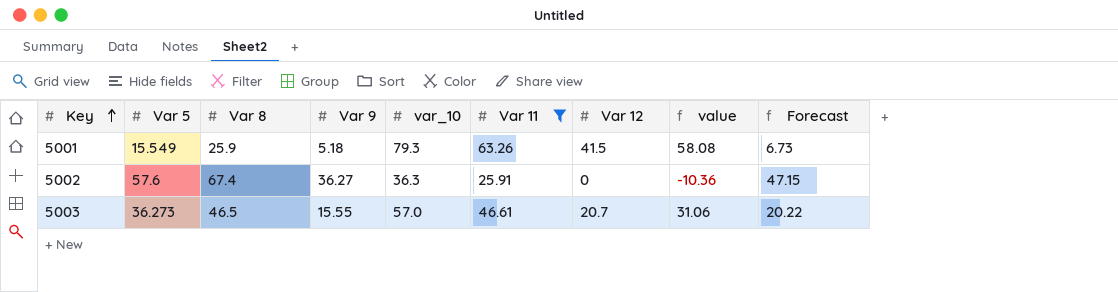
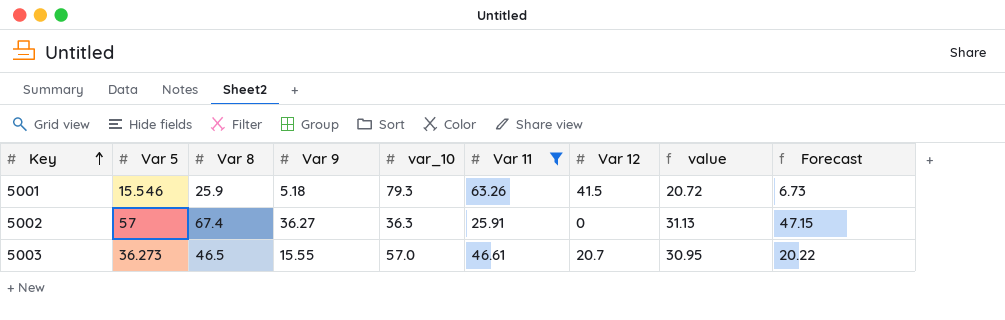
column value | formula: [Var 11] - [Var 9] -> [Var 8] - [Var 9]
5001 | Var 5: 15.549 -> 15.546
5002 | Var 5: 57.6 -> 57

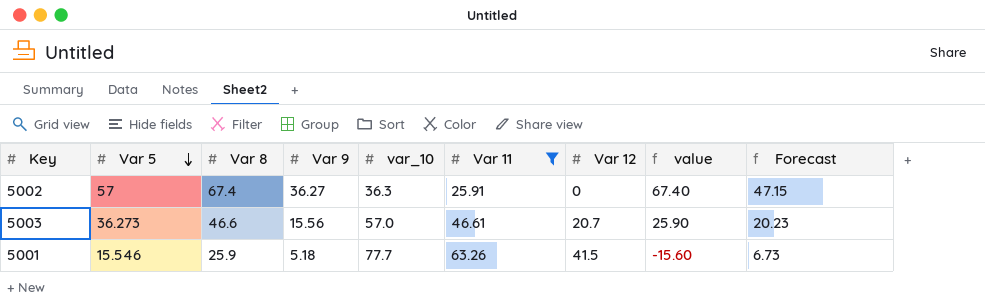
row order: Key ascending -> Var 5 descending
column value | formula: [Var 8] - [Var 9] -> [Var 8] - [Var 12]
5003 | Var 8: 46.5 -> 46.6
5003 | Var 9: 15.55 -> 15.56
5003 | Forecast: 20.22 -> 20.23
5001 | var_10: 79.3 -> 77.7

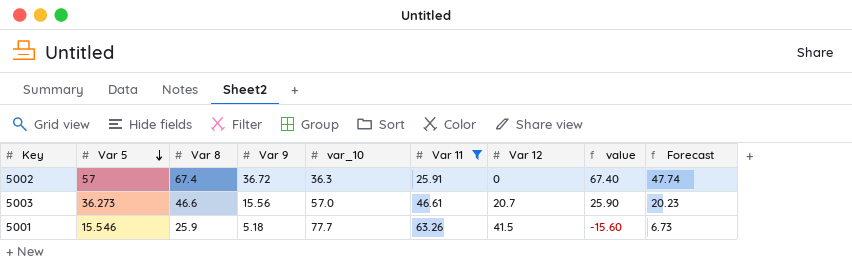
5002 | Var 9: 36.27 -> 36.72
5002 | Forecast: 47.15 -> 47.74

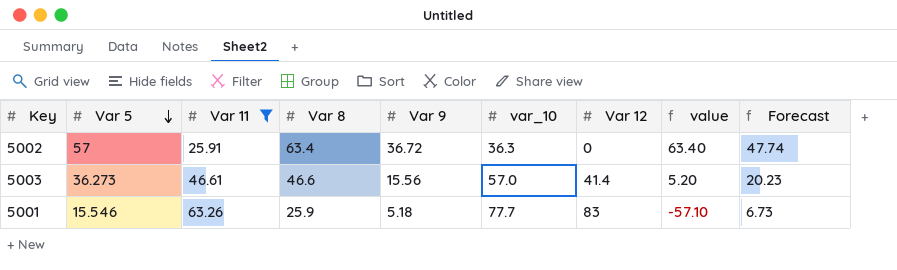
column Var 11 | position: 6 -> 3
5002 | Var 8: 67.4 -> 63.4
5002 | value: 67.40 -> 63.40
5003 | Var 12: 20.7 -> 41.4
5003 | value: 25.90 -> 5.20
5001 | Var 12: 41.5 -> 83
5001 | value: -15.60 -> -57.10

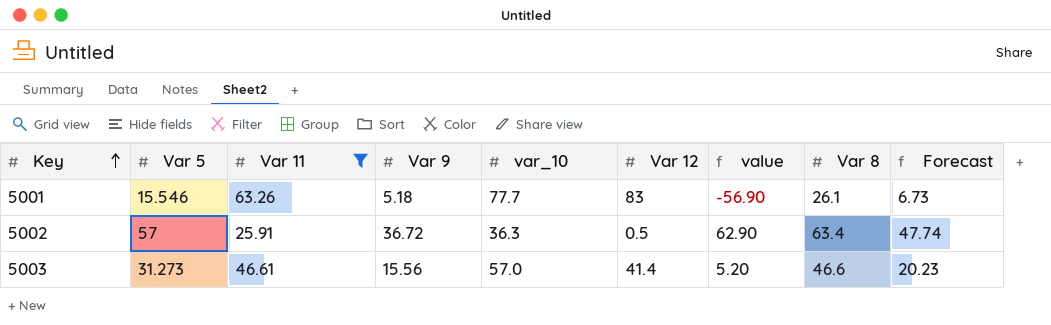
row order: Var 5 descending -> Key ascending
column Var 8 | position: 4 -> 8
5001 | value: -57.10 -> -56.90
5001 | Var 8: 25.9 -> 26.1
5002 | Var 12: 0 -> 0.5
5002 | value: 63.40 -> 62.90
5003 | Var 5: 36.273 -> 31.273

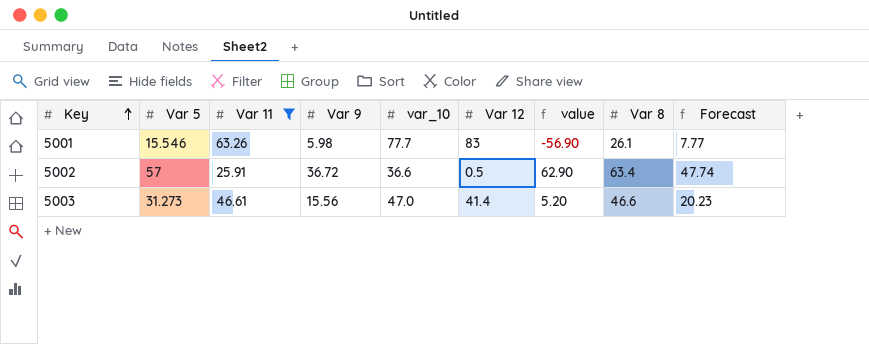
5001 | Var 9: 5.18 -> 5.98
5001 | Forecast: 6.73 -> 7.77
5002 | var_10: 36.3 -> 36.6
5003 | var_10: 57.0 -> 47.0

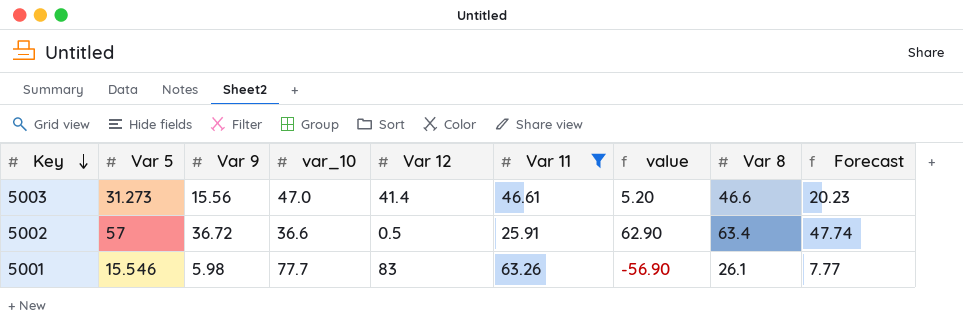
row order: Key ascending -> Key descending
column Var 11 | position: 3 -> 6

